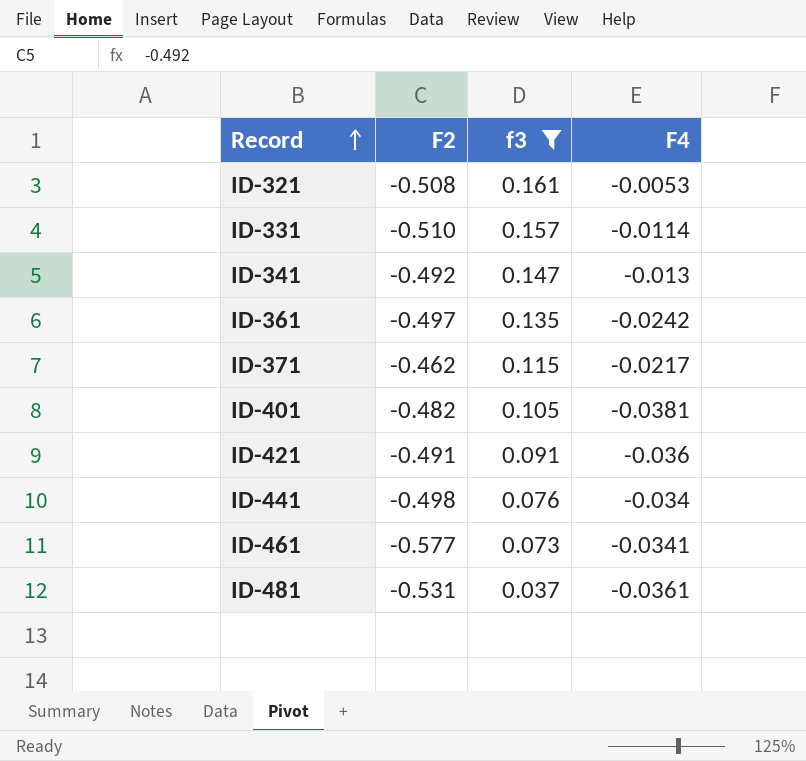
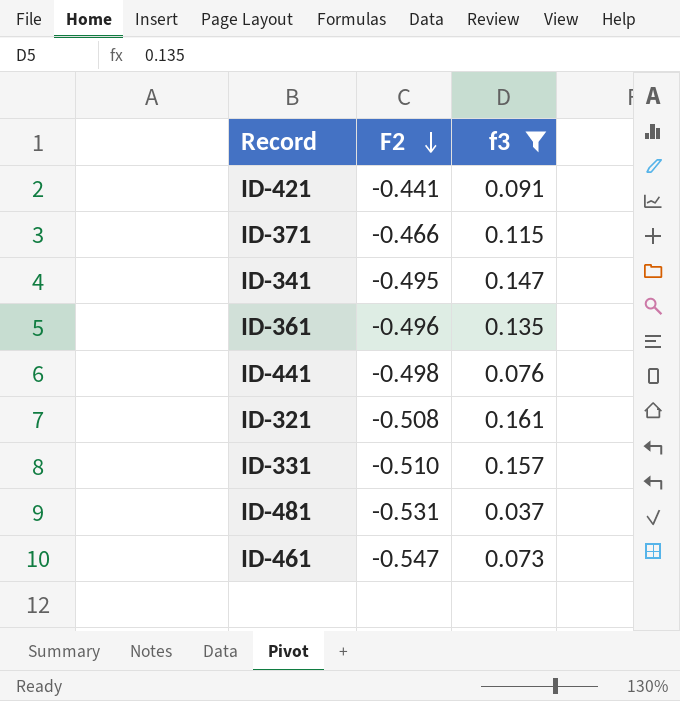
row order: Record ascending -> F2 descending
column F4 | position: 4 -> none
row ID-401: -0.482 | 0.105 | -0.0381 -> none
ID-421 | F2: -0.491 -> -0.441
ID-371 | F2: -0.462 -> -0.466
ID-341 | F2: -0.492 -> -0.495
ID-361 | F2: -0.497 -> -0.496
ID-461 | F2: -0.577 -> -0.547

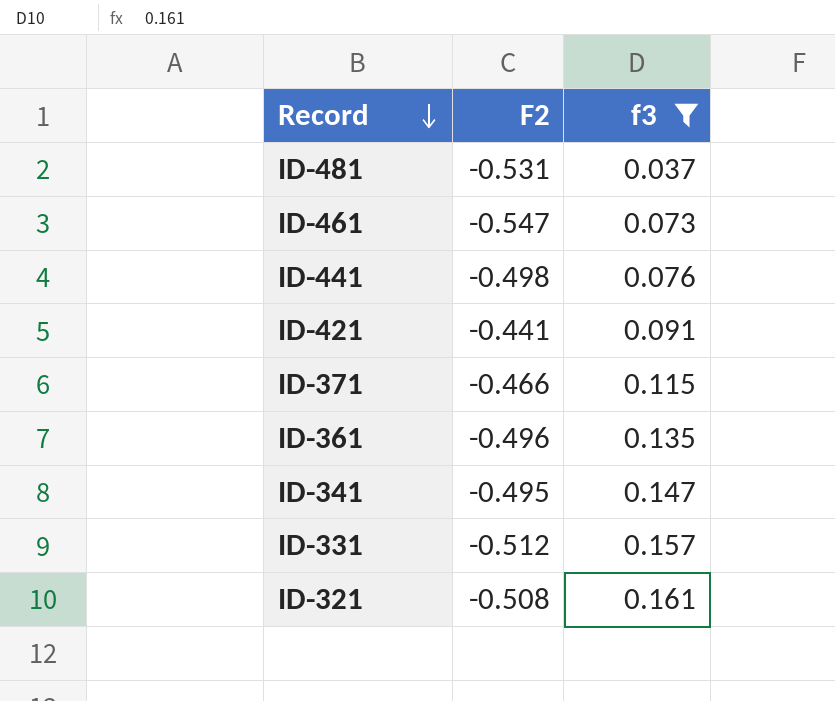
row order: F2 descending -> Record descending
ID-331 | F2: -0.510 -> -0.512

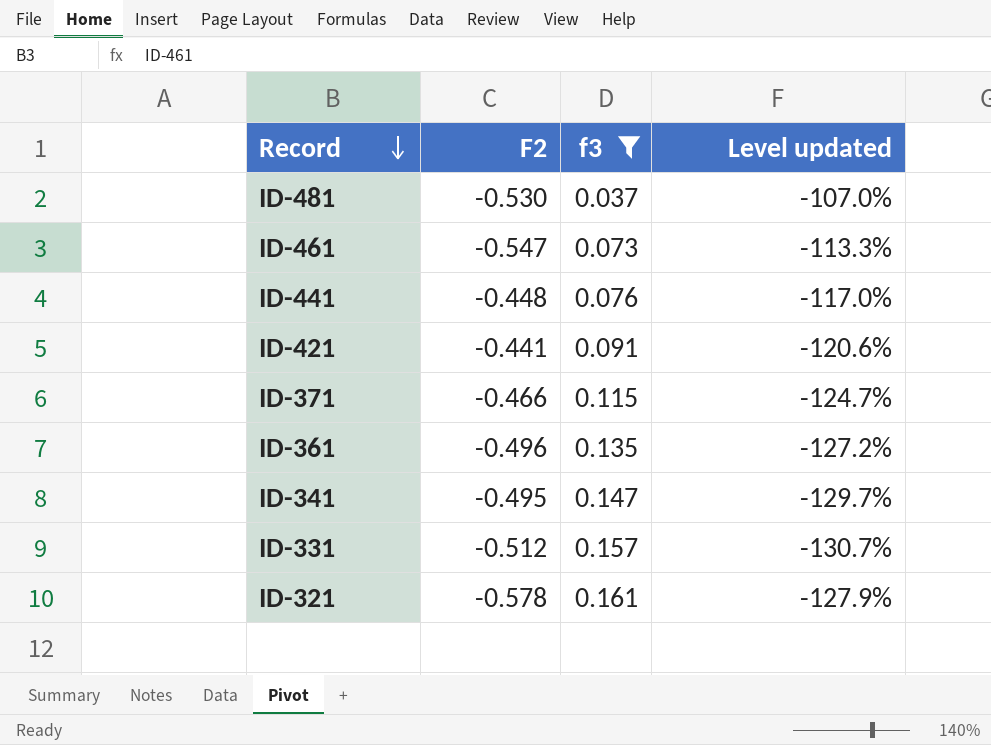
column Level updated | formula: none -> ([f3] - [F2]) / [F2]
ID-481 | F2: -0.531 -> -0.530
ID-441 | F2: -0.498 -> -0.448
ID-321 | F2: -0.508 -> -0.578

